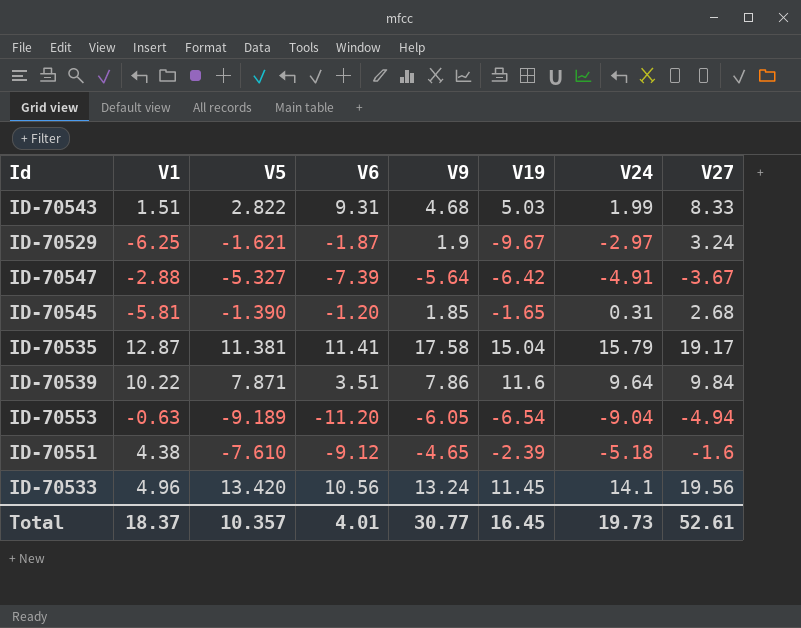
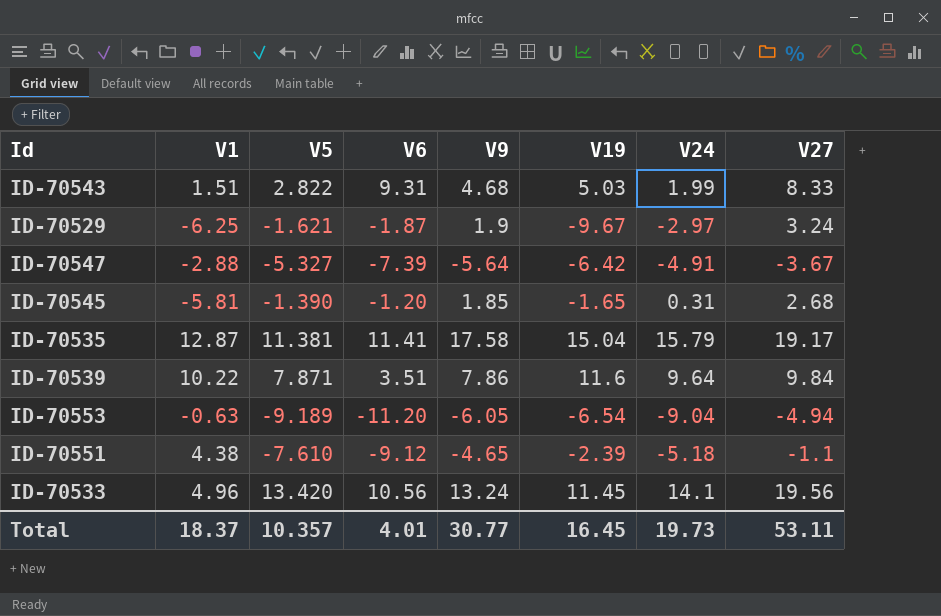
ID-70551 | V27: -1.6 -> -1.1
Total | V27: 52.61 -> 53.11

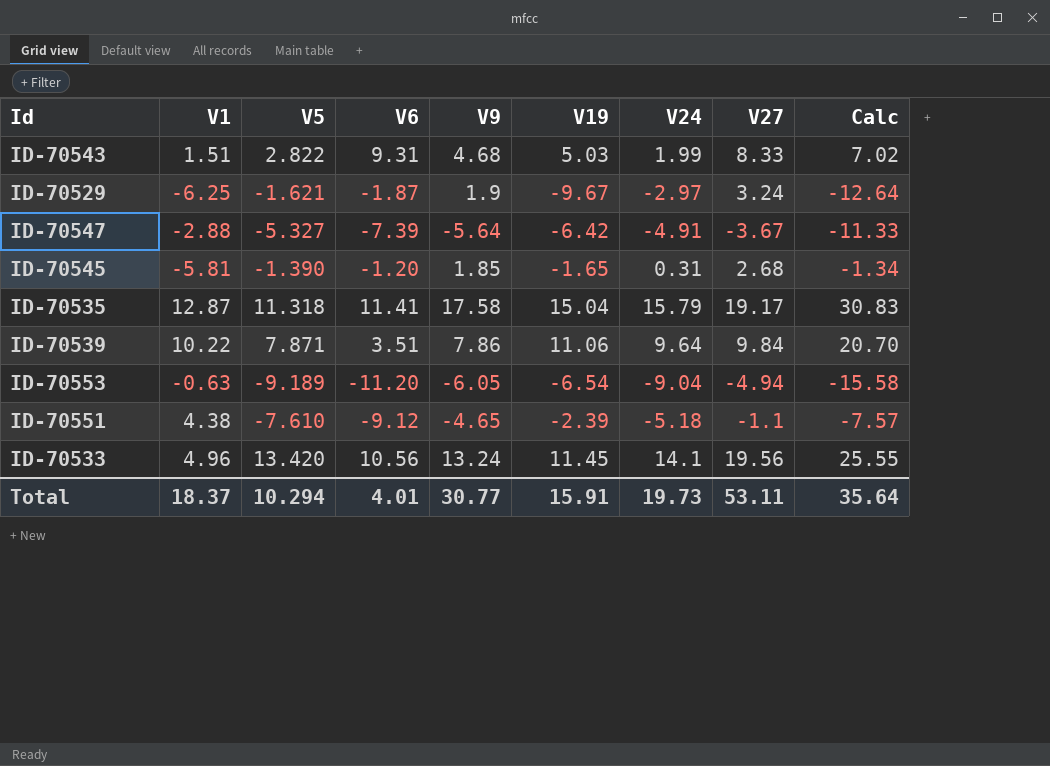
column Calc | formula: none -> [V19] + [V24]
ID-70535 | V5: 11.381 -> 11.318
ID-70539 | V19: 11.6 -> 11.06
Total | V5: 10.357 -> 10.294
Total | V19: 16.45 -> 15.91

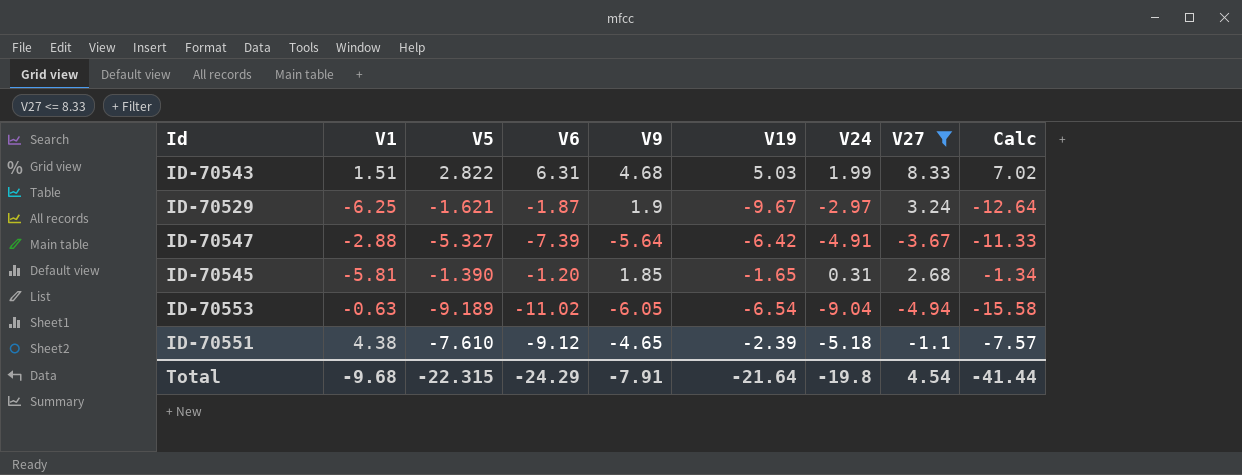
filter: none -> V27 <= 8.33
ID-70543 | V6: 9.31 -> 6.31
ID-70553 | V6: -11.20 -> -11.02
Total | V1: 18.37 -> -9.68
Total | V5: 10.294 -> -22.315
Total | V6: 4.01 -> -24.29
Total | V9: 30.77 -> -7.91
Total | V19: 15.91 -> -21.64
Total | V24: 19.73 -> -19.8
Total | V27: 53.11 -> 4.54
Total | Calc: 35.64 -> -41.44

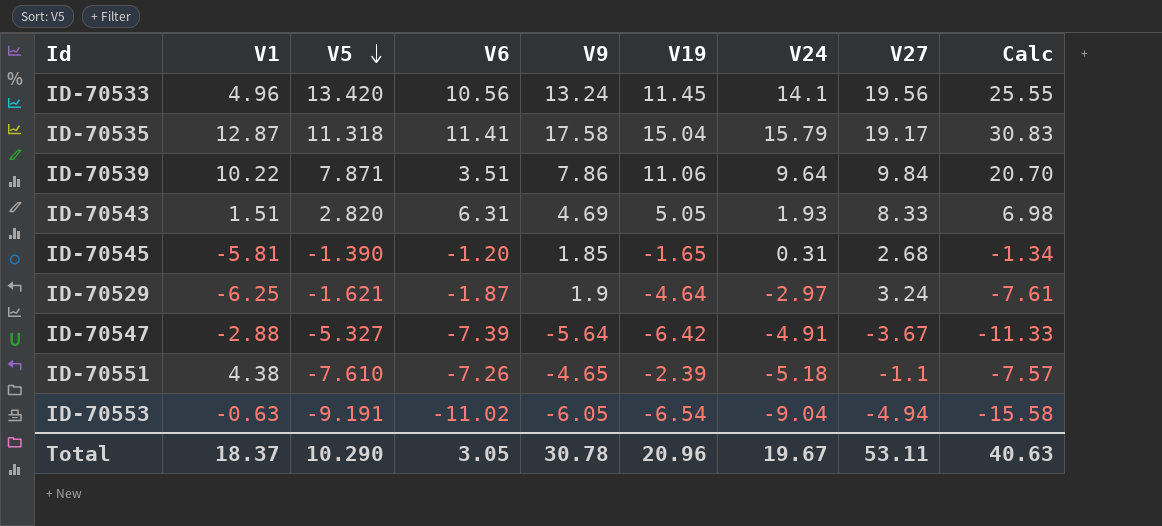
filter: V27 <= 8.33 -> none
row order: none -> V5 descending
ID-70543 | V5: 2.822 -> 2.820
ID-70543 | V9: 4.68 -> 4.69
ID-70543 | V19: 5.03 -> 5.05
ID-70543 | V24: 1.99 -> 1.93
ID-70543 | Calc: 7.02 -> 6.98
ID-70529 | V19: -9.67 -> -4.64
ID-70529 | Calc: -12.64 -> -7.61
ID-70551 | V6: -9.12 -> -7.26
ID-70553 | V5: -9.189 -> -9.191
Total | V1: -9.68 -> 18.37
Total | V5: -22.315 -> 10.290
Total | V6: -24.29 -> 3.05
Total | V9: -7.91 -> 30.78
Total | V19: -21.64 -> 20.96
Total | V24: -19.8 -> 19.67
Total | V27: 4.54 -> 53.11
Total | Calc: -41.44 -> 40.63

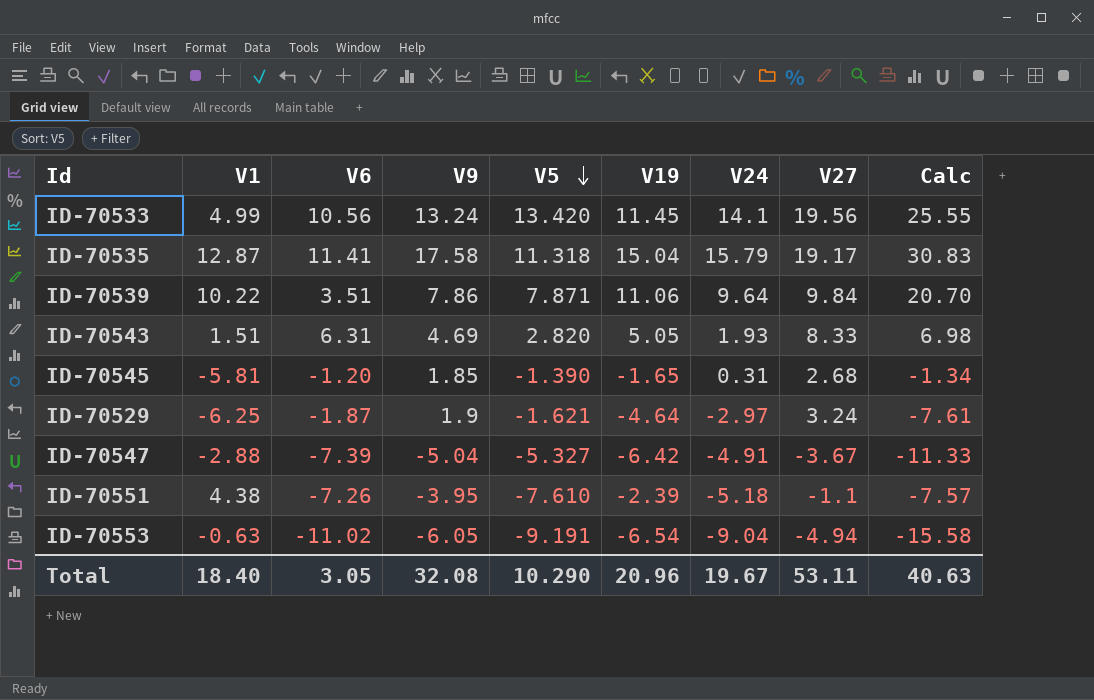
column V5 | position: 3 -> 5
ID-70533 | V1: 4.96 -> 4.99
ID-70547 | V9: -5.64 -> -5.04
ID-70551 | V9: -4.65 -> -3.95
Total | V1: 18.37 -> 18.40
Total | V9: 30.78 -> 32.08

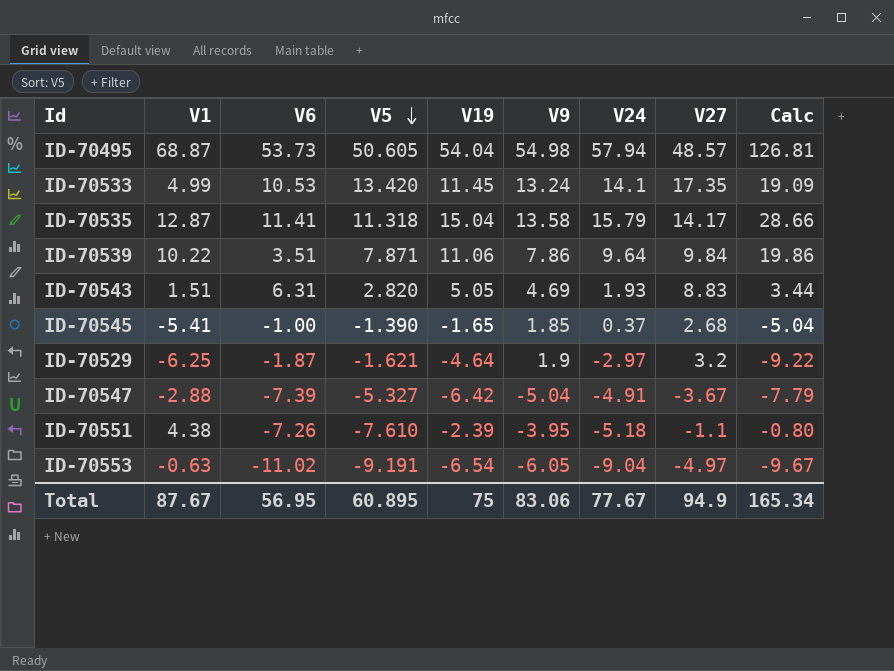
column V9 | position: 4 -> 6
column Calc | formula: [V19] + [V24] -> [V1] + [V24]
row ID-70495: none -> 68.87 | 53.73 | 50.605 | 54.04 | 54.98 | 57.94 | 48.57 | 126.81
ID-70533 | V6: 10.56 -> 10.53
ID-70533 | V27: 19.56 -> 17.35
ID-70535 | V9: 17.58 -> 13.58
ID-70535 | V27: 19.17 -> 14.17
ID-70543 | V27: 8.33 -> 8.83
ID-70545 | V1: -5.81 -> -5.41
ID-70545 | V6: -1.20 -> -1.00
ID-70545 | V24: 0.31 -> 0.37
ID-70529 | V27: 3.24 -> 3.2
ID-70553 | V27: -4.94 -> -4.97
Total | V1: 18.40 -> 87.67
Total | V6: 3.05 -> 56.95
Total | V5: 10.290 -> 60.895
Total | V19: 20.96 -> 75
Total | V9: 32.08 -> 83.06
Total | V24: 19.67 -> 77.67
Total | V27: 53.11 -> 94.9
Total | Calc: 40.63 -> 165.34

